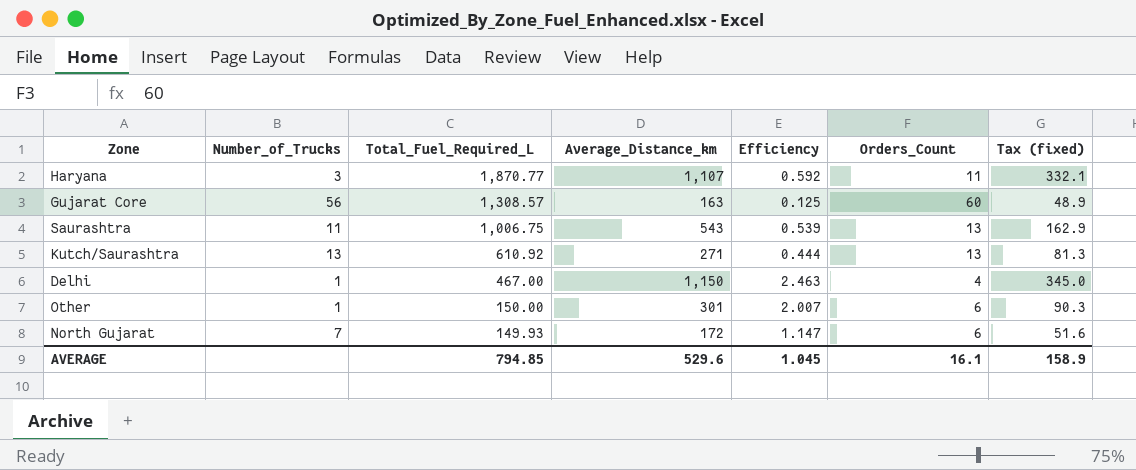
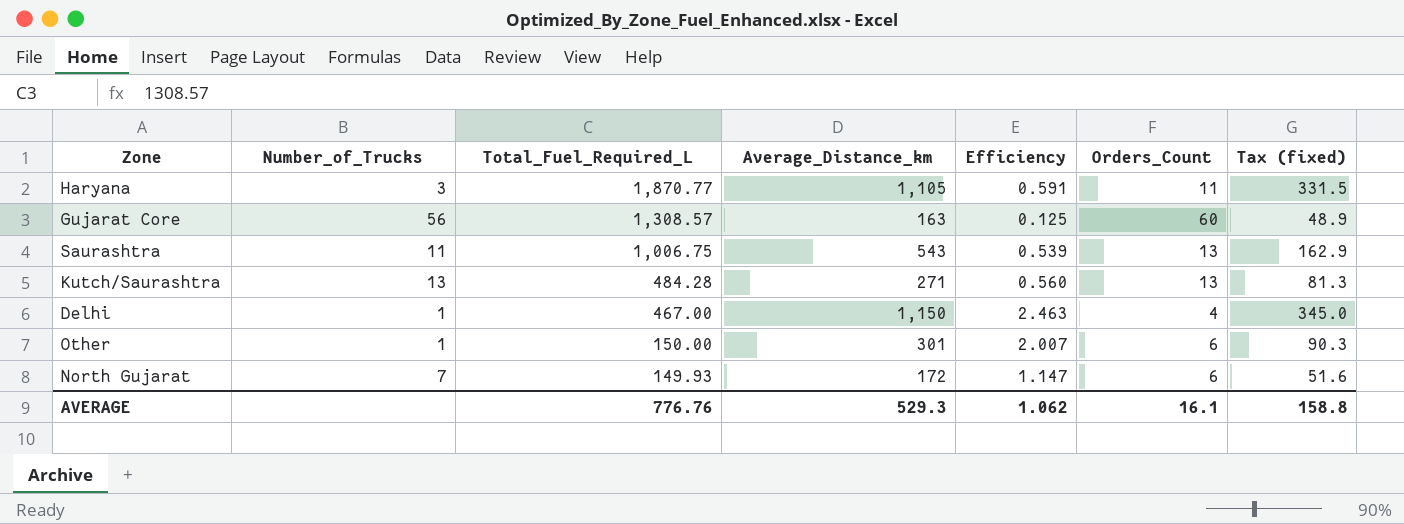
Haryana | Average_Distance_km: 1,107 -> 1,105
Haryana | Efficiency: 0.592 -> 0.591
Haryana | Tax (fixed): 332.1 -> 331.5
Kutch/Saurashtra | Total_Fuel_Required_L: 610.92 -> 484.28
Kutch/Saurashtra | Efficiency: 0.444 -> 0.560
AVERAGE | Total_Fuel_Required_L: 794.85 -> 776.76
AVERAGE | Average_Distance_km: 529.6 -> 529.3
AVERAGE | Efficiency: 1.045 -> 1.062
AVERAGE | Tax (fixed): 158.9 -> 158.8

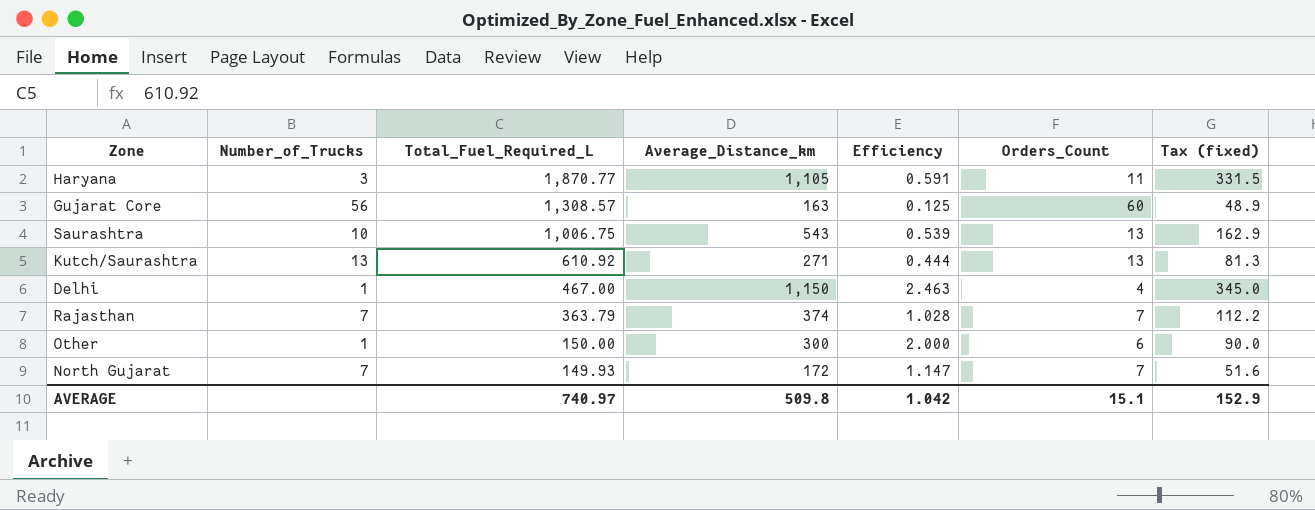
Saurashtra | Number_of_Trucks: 11 -> 10
Kutch/Saurashtra | Total_Fuel_Required_L: 484.28 -> 610.92
Kutch/Saurashtra | Efficiency: 0.560 -> 0.444
row Rajasthan: none -> 7 | 363.79 | 374 | 1.028 | 7 | 112.2
Other | Average_Distance_km: 301 -> 300
Other | Efficiency: 2.007 -> 2.000
Other | Tax (fixed): 90.3 -> 90.0
North Gujarat | Orders_Count: 6 -> 7
AVERAGE | Total_Fuel_Required_L: 776.76 -> 740.97
AVERAGE | Average_Distance_km: 529.3 -> 509.8
AVERAGE | Efficiency: 1.062 -> 1.042
AVERAGE | Orders_Count: 16.1 -> 15.1
AVERAGE | Tax (fixed): 158.8 -> 152.9

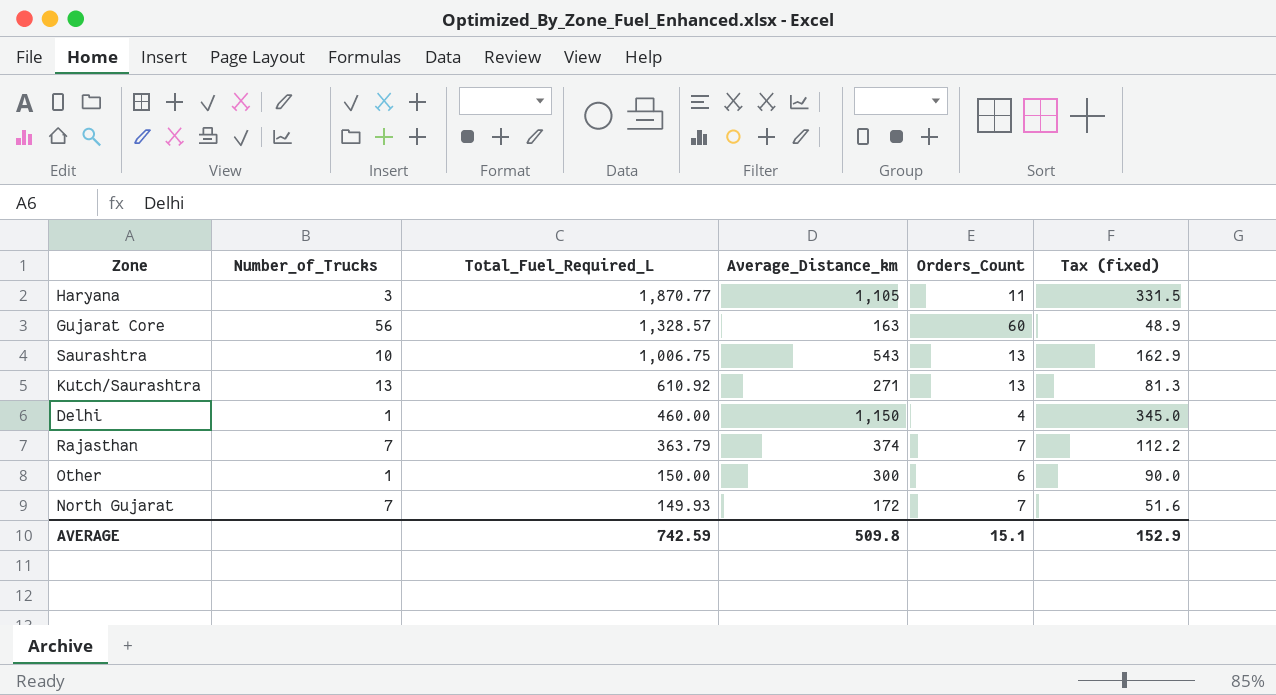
column Efficiency | formula: [Average_Distance_km] / [Total_Fuel_Required_L] -> none
Gujarat Core | Total_Fuel_Required_L: 1,308.57 -> 1,328.57
Delhi | Total_Fuel_Required_L: 467.00 -> 460.00
AVERAGE | Total_Fuel_Required_L: 740.97 -> 742.59

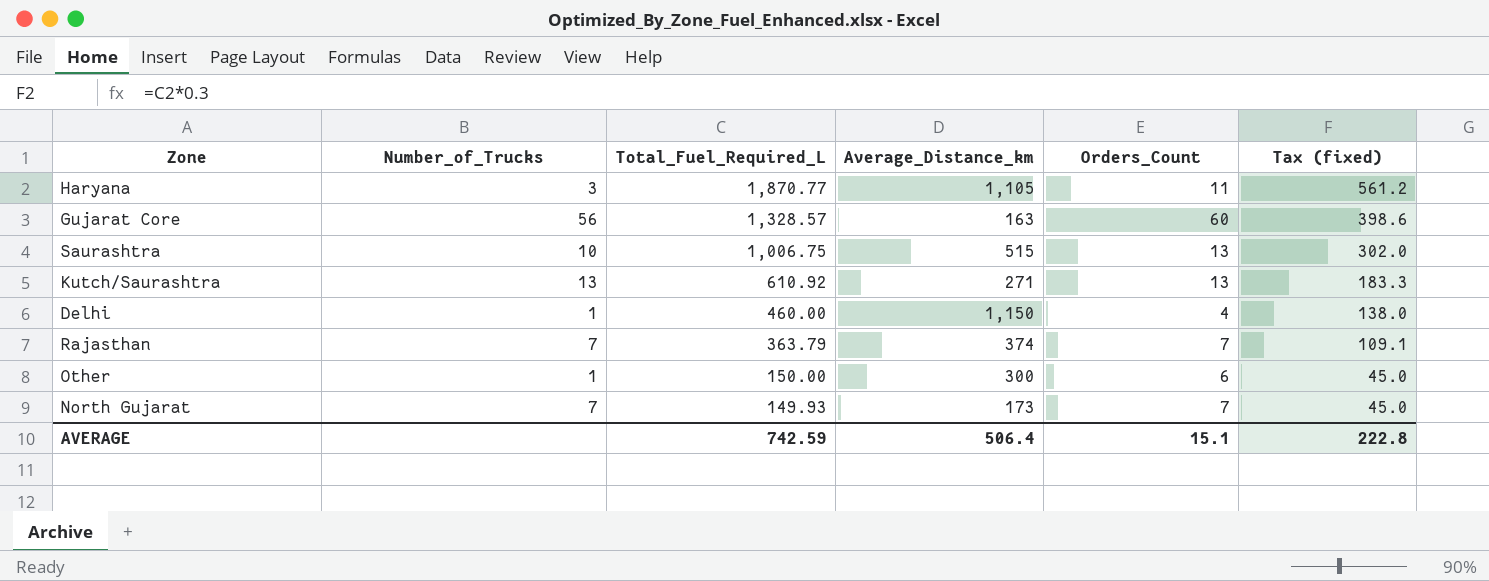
column Tax (fixed) | formula: [Average_Distance_km] * 0.3 -> [Total_Fuel_Required_L] * 0.3
Saurashtra | Average_Distance_km: 543 -> 515
North Gujarat | Average_Distance_km: 172 -> 173
AVERAGE | Average_Distance_km: 509.8 -> 506.4
AVERAGE | Tax (fixed): 152.9 -> 222.8

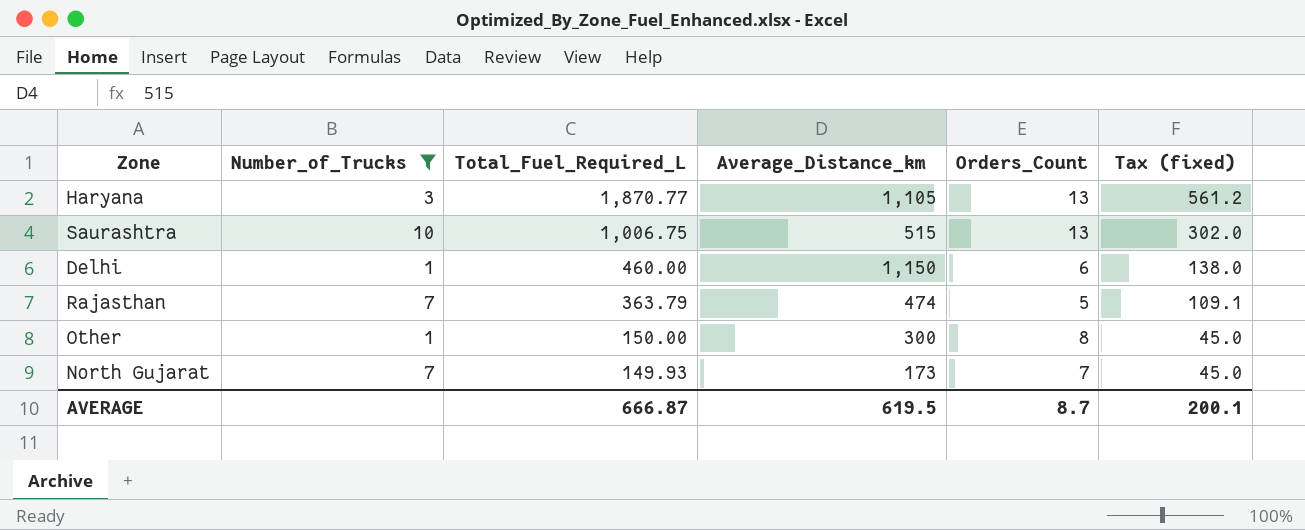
filter: none -> Number_of_Trucks <= 10
Haryana | Orders_Count: 11 -> 13
Delhi | Orders_Count: 4 -> 6
Rajasthan | Average_Distance_km: 374 -> 474
Rajasthan | Orders_Count: 7 -> 5
Other | Orders_Count: 6 -> 8
AVERAGE | Total_Fuel_Required_L: 742.59 -> 666.87
AVERAGE | Average_Distance_km: 506.4 -> 619.5
AVERAGE | Orders_Count: 15.1 -> 8.7
AVERAGE | Tax (fixed): 222.8 -> 200.1

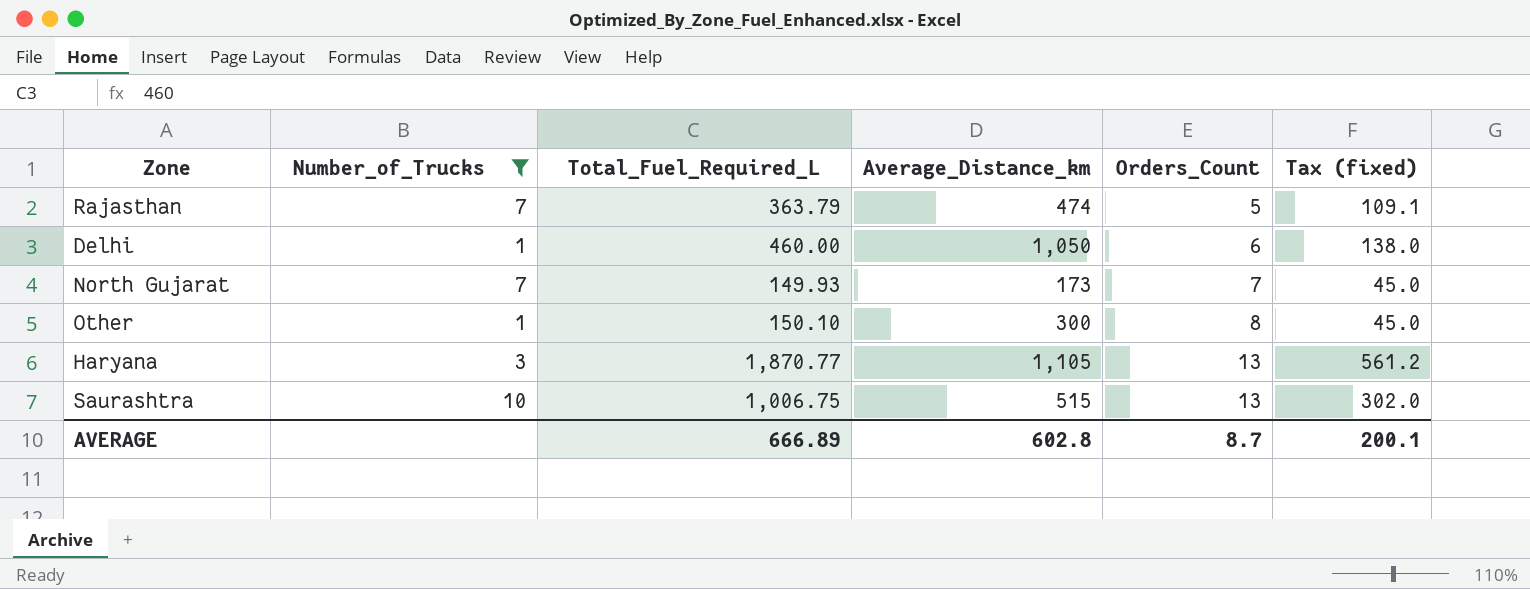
row order: Total_Fuel_Required_L descending -> Orders_Count ascending
Delhi | Average_Distance_km: 1,150 -> 1,050
Other | Total_Fuel_Required_L: 150.00 -> 150.10
AVERAGE | Total_Fuel_Required_L: 666.87 -> 666.89
AVERAGE | Average_Distance_km: 619.5 -> 602.8

